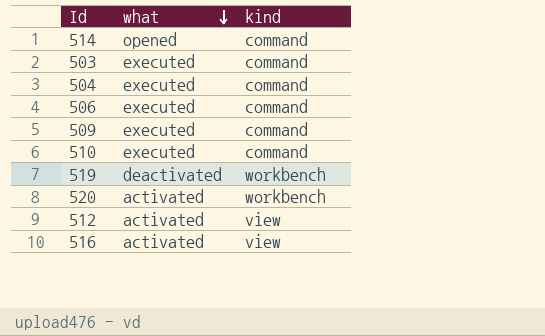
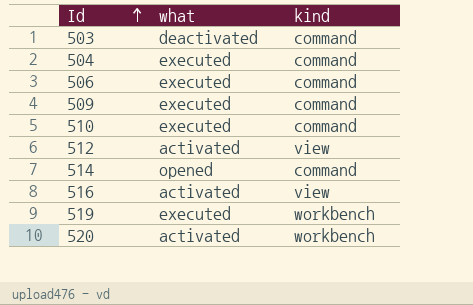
row order: what descending -> Id ascending
503 | what: executed -> deactivated
519 | what: deactivated -> executed

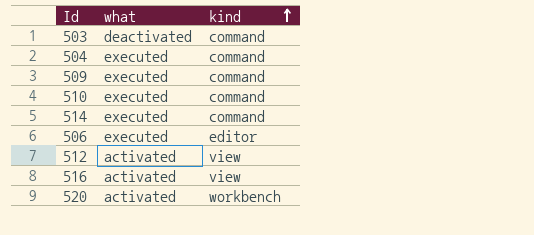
row order: Id ascending -> kind ascending
row 519: executed | workbench -> none
514 | what: opened -> executed
506 | kind: command -> editor

